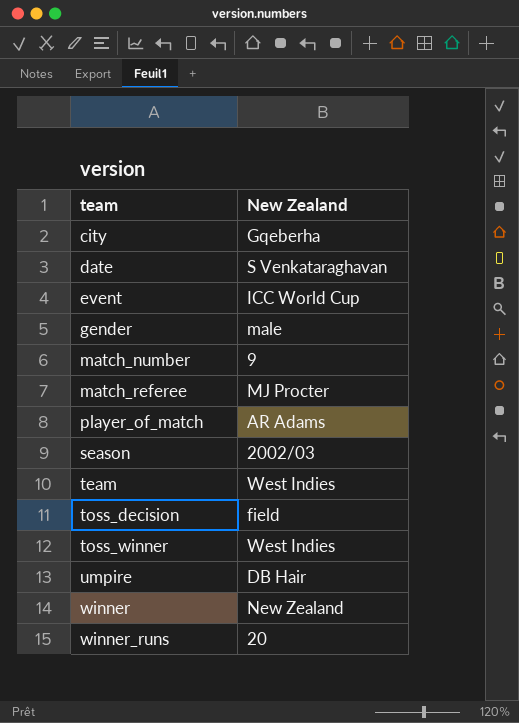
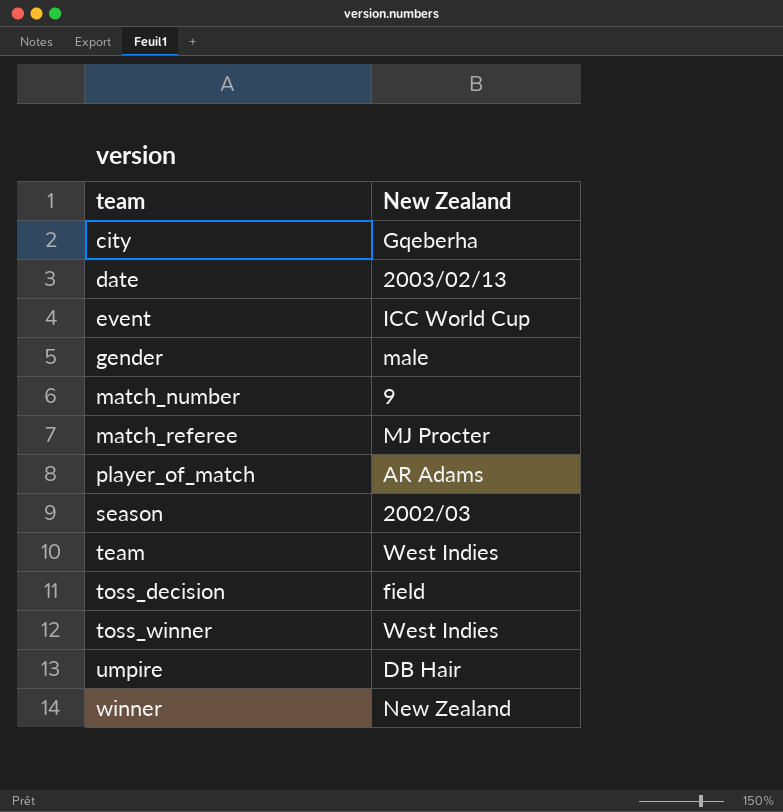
row winner_runs: 20 -> none
date | New Zealand: S Venkataraghavan -> 2003/02/13

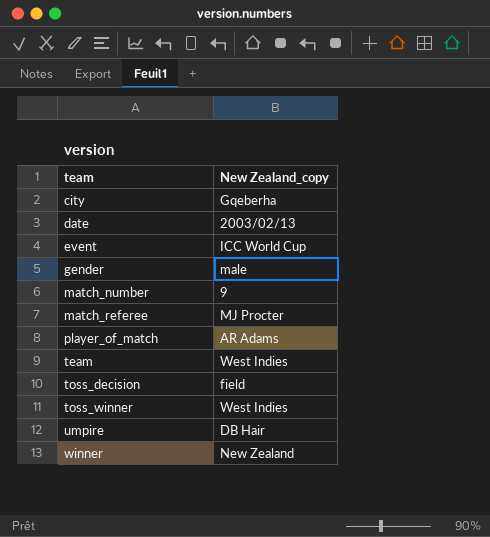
column name: New Zealand -> New Zealand_copy
row season: 2002/03 -> none

